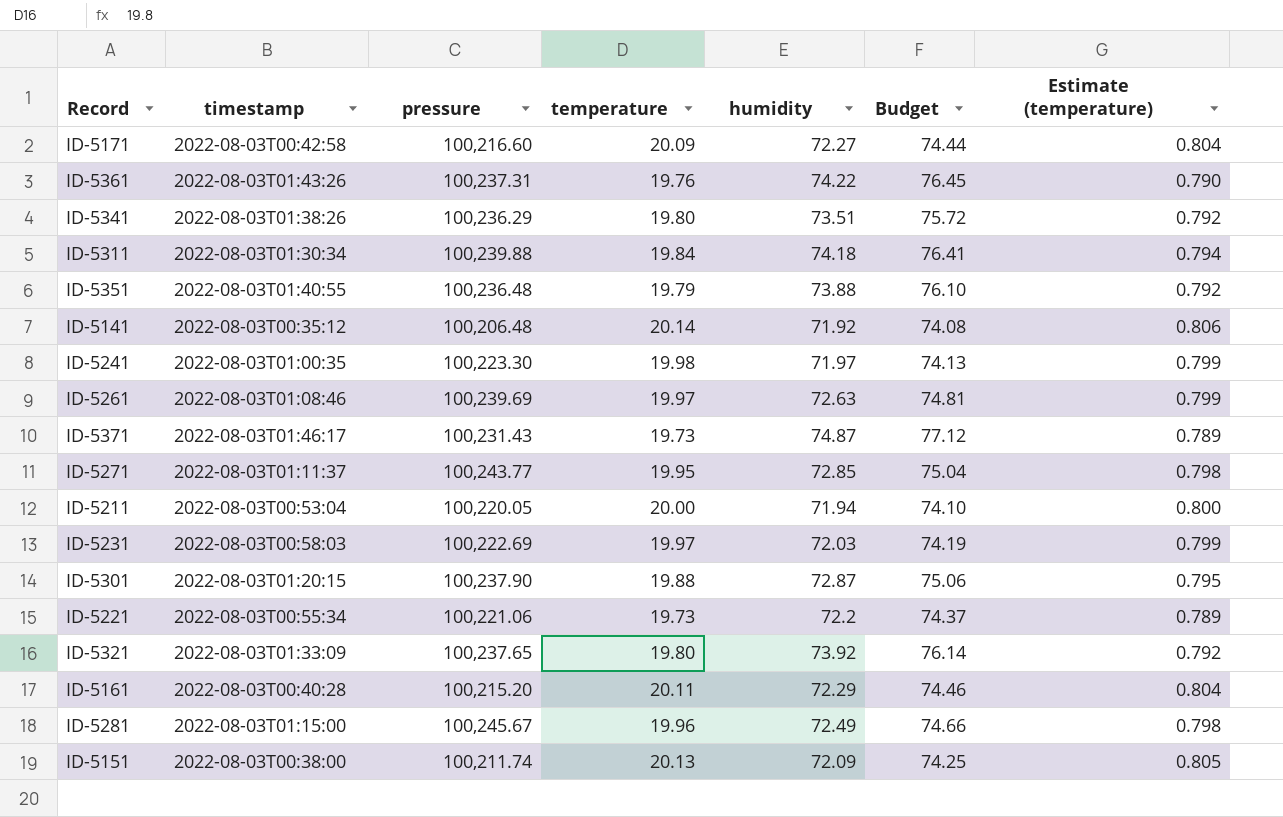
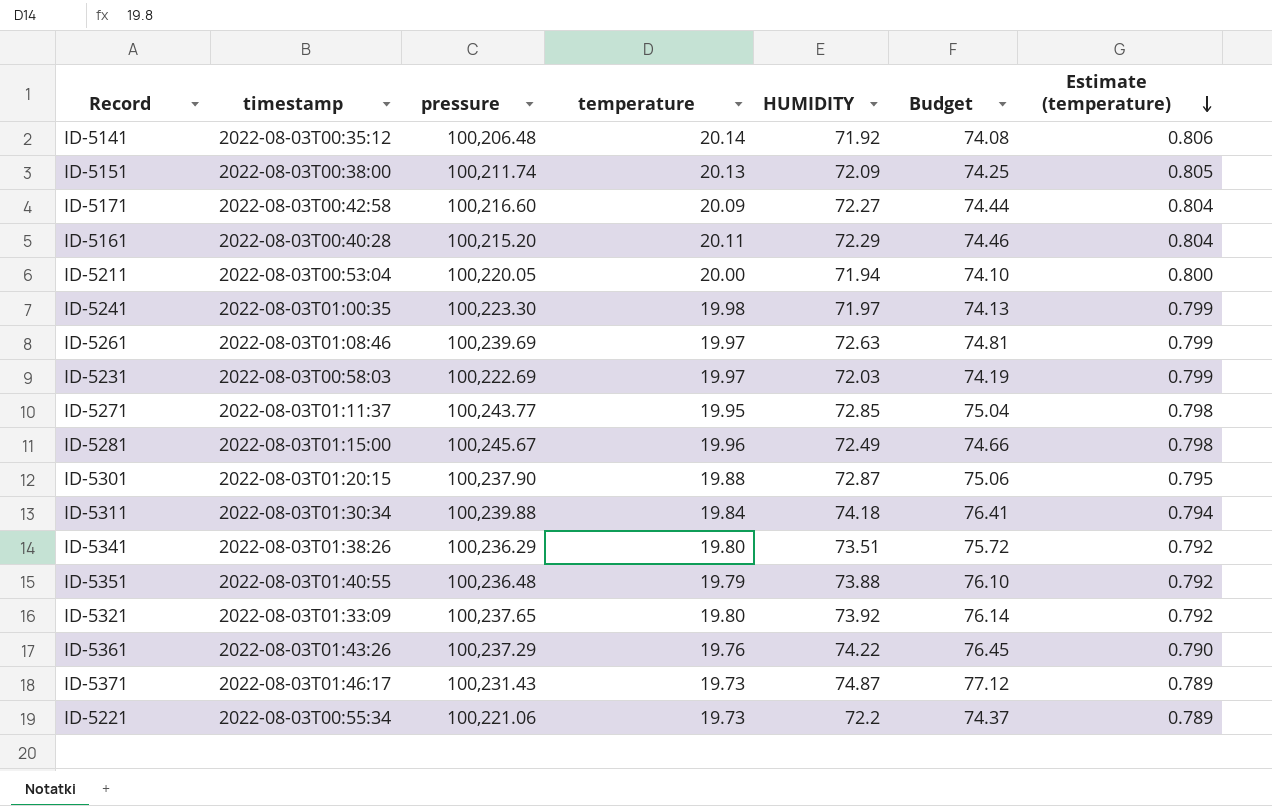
row order: none -> Estimate (temperature) descending
column name: humidity -> HUMIDITY
ID-5361 | pressure: 100,237.31 -> 100,237.29

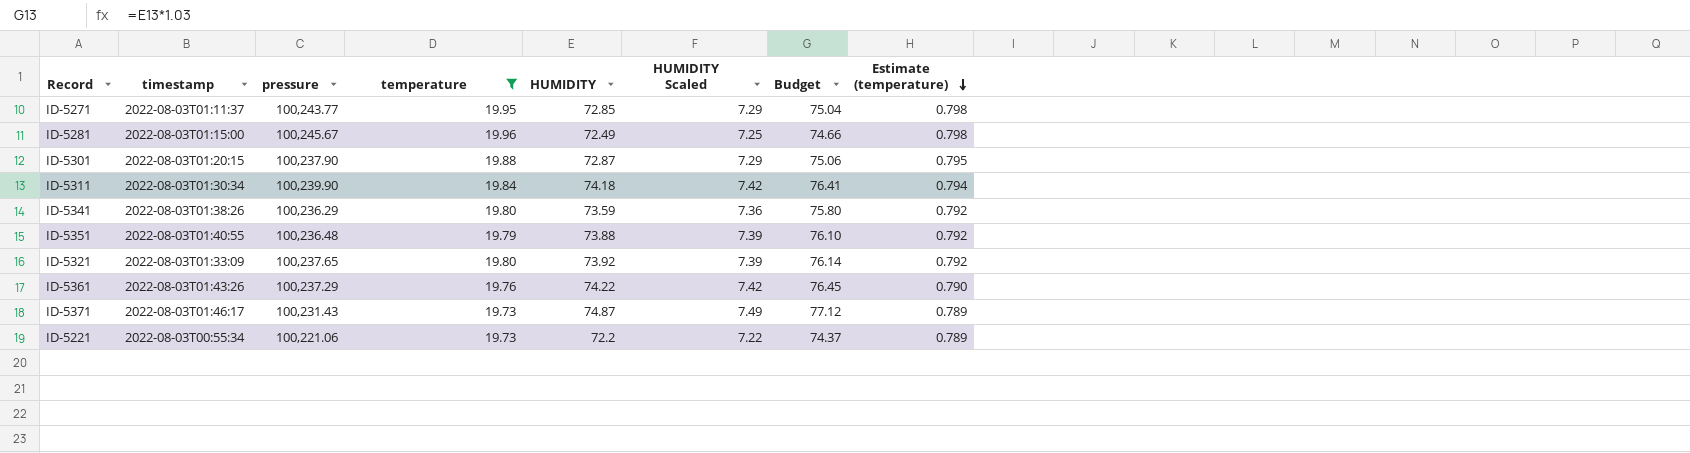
filter: none -> temperature <= 19.96
column HUMIDITY Scaled | formula: none -> [HUMIDITY] * 0.1
ID-5311 | pressure: 100,239.88 -> 100,239.90
ID-5341 | HUMIDITY: 73.51 -> 73.59
ID-5341 | Budget: 75.72 -> 75.80

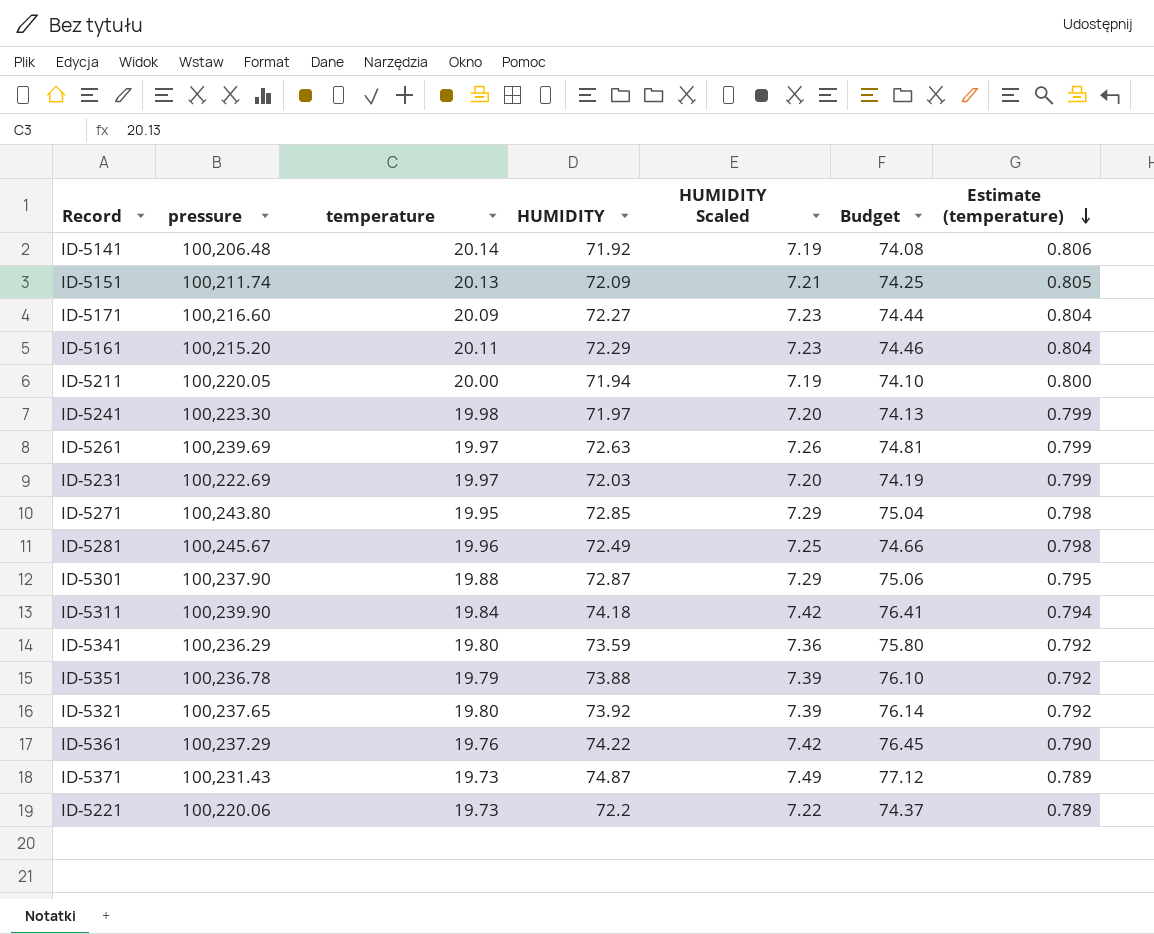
filter: temperature <= 19.96 -> none
column timestamp | position: 2 -> none
ID-5271 | pressure: 100,243.77 -> 100,243.80
ID-5351 | pressure: 100,236.48 -> 100,236.78
ID-5221 | pressure: 100,221.06 -> 100,220.06

